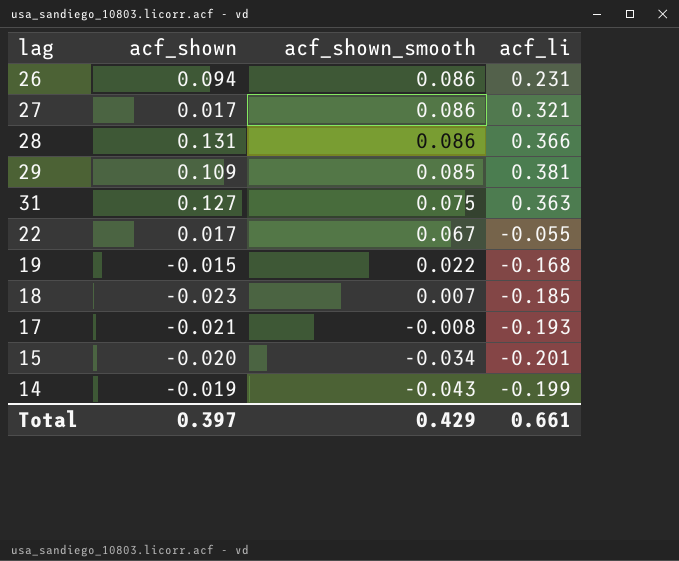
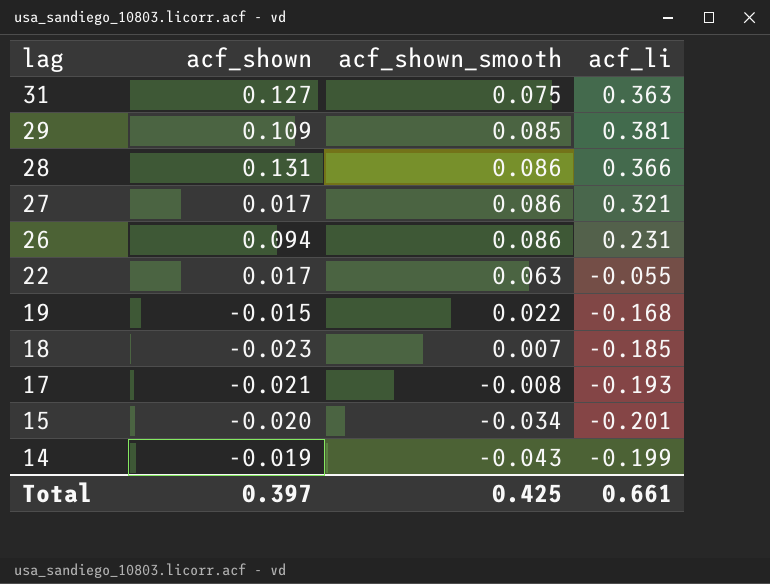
row order: acf_shown_smooth descending -> lag descending
22 | acf_shown_smooth: 0.067 -> 0.063
Total | acf_shown_smooth: 0.429 -> 0.425

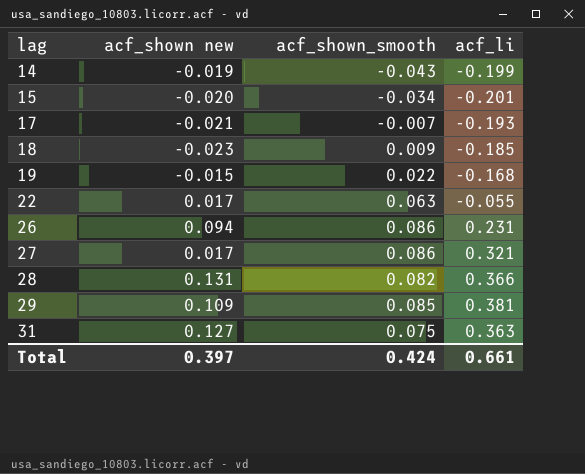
row order: lag descending -> lag ascending
column name: acf_shown -> acf_shown new
17 | acf_shown_smooth: -0.008 -> -0.007
18 | acf_shown_smooth: 0.007 -> 0.009
28 | acf_shown_smooth: 0.086 -> 0.082
Total | acf_shown_smooth: 0.425 -> 0.424

